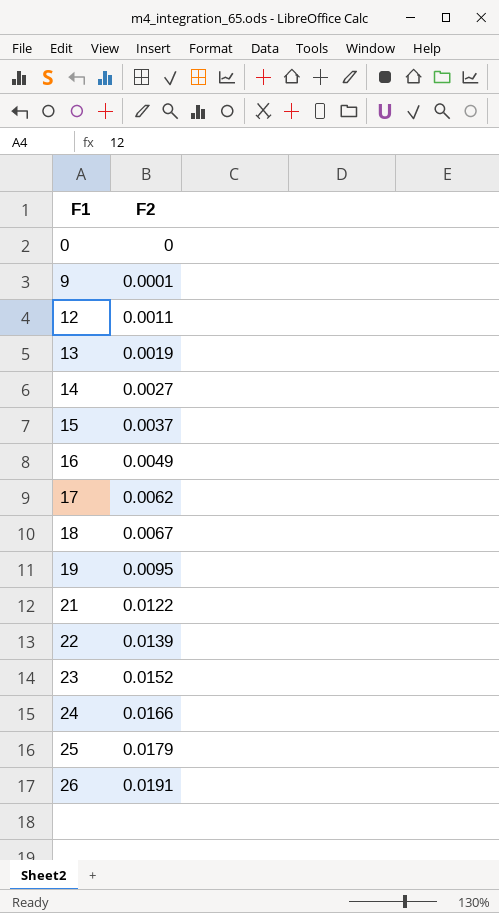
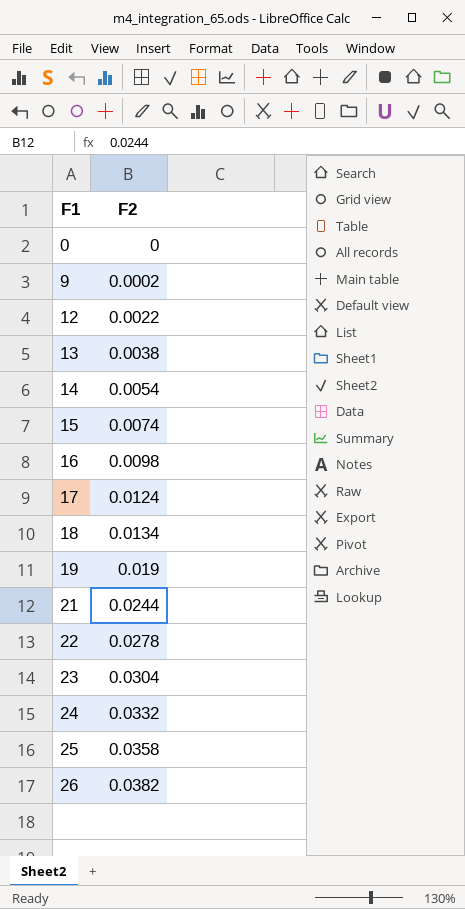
9 | F2: 0.0001 -> 0.0002
12 | F2: 0.0011 -> 0.0022
13 | F2: 0.0019 -> 0.0038
14 | F2: 0.0027 -> 0.0054
15 | F2: 0.0037 -> 0.0074
16 | F2: 0.0049 -> 0.0098
17 | F2: 0.0062 -> 0.0124
18 | F2: 0.0067 -> 0.0134
19 | F2: 0.0095 -> 0.019
21 | F2: 0.0122 -> 0.0244
22 | F2: 0.0139 -> 0.0278
23 | F2: 0.0152 -> 0.0304
24 | F2: 0.0166 -> 0.0332
25 | F2: 0.0179 -> 0.0358
26 | F2: 0.0191 -> 0.0382

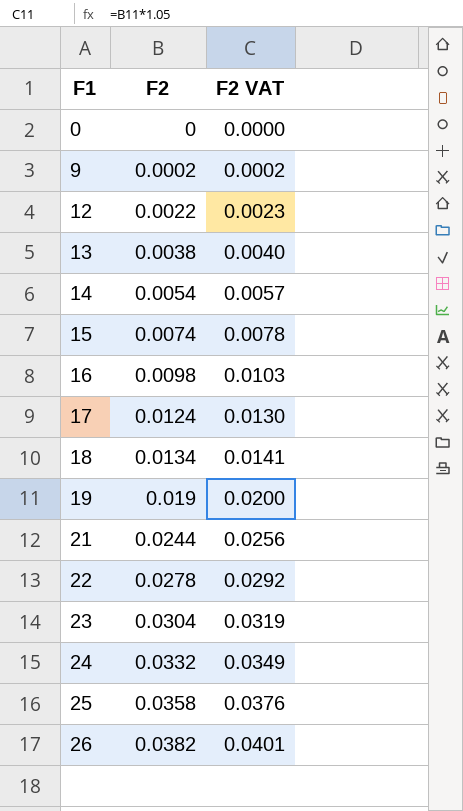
column F2 VAT | formula: none -> [F2] * 1.05

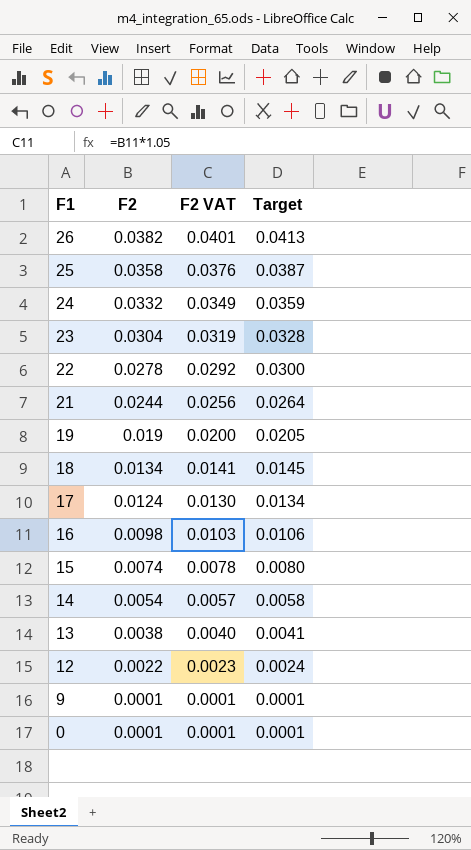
row order: F1 ascending -> F1 descending
column Target | formula: none -> [F2] * 1.08
9 | F2: 0.0002 -> 0.0001
9 | F2 VAT: 0.0002 -> 0.0001
0 | F2: 0 -> 0.0001
0 | F2 VAT: 0.0000 -> 0.0001

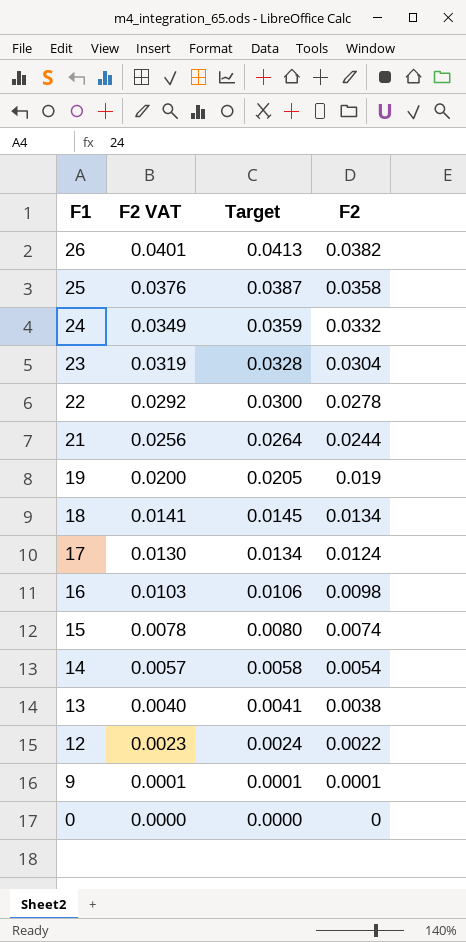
column F2 | position: 2 -> 4
0 | F2 VAT: 0.0001 -> 0.0000
0 | Target: 0.0001 -> 0.0000
0 | F2: 0.0001 -> 0

